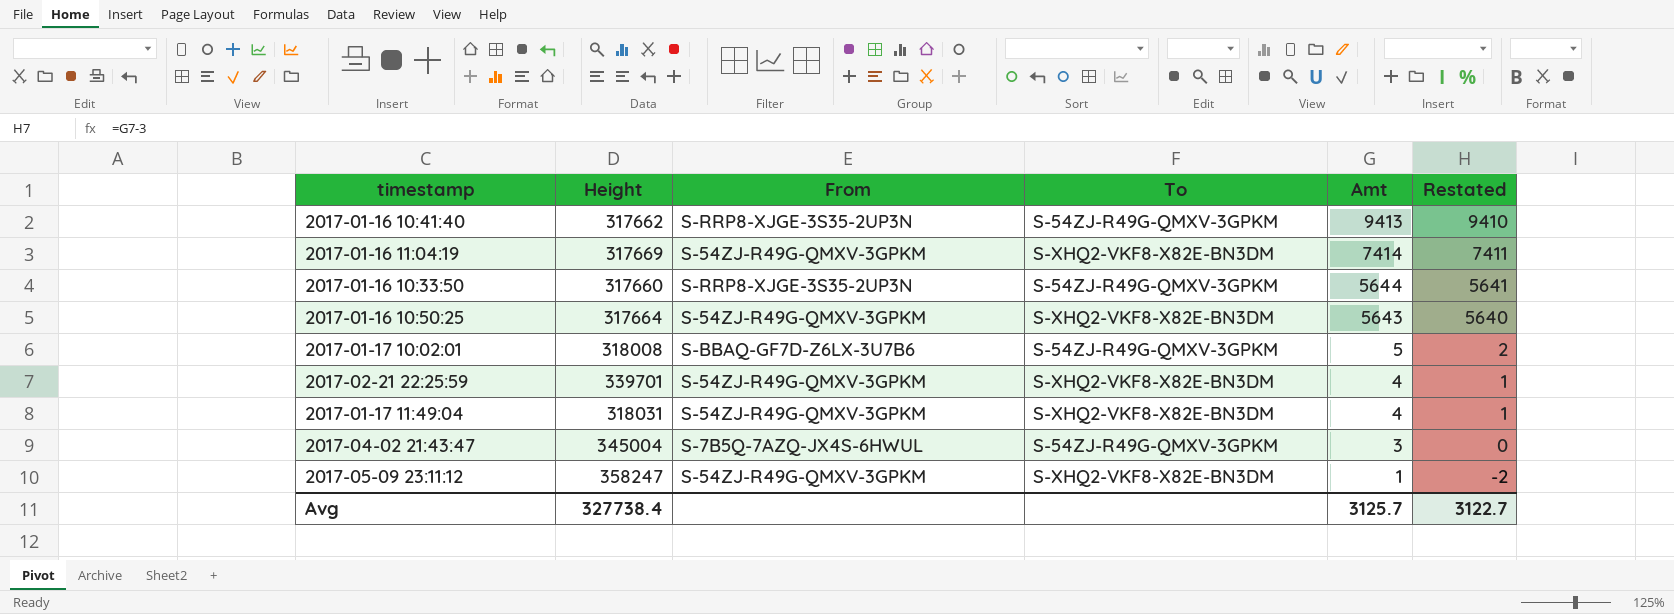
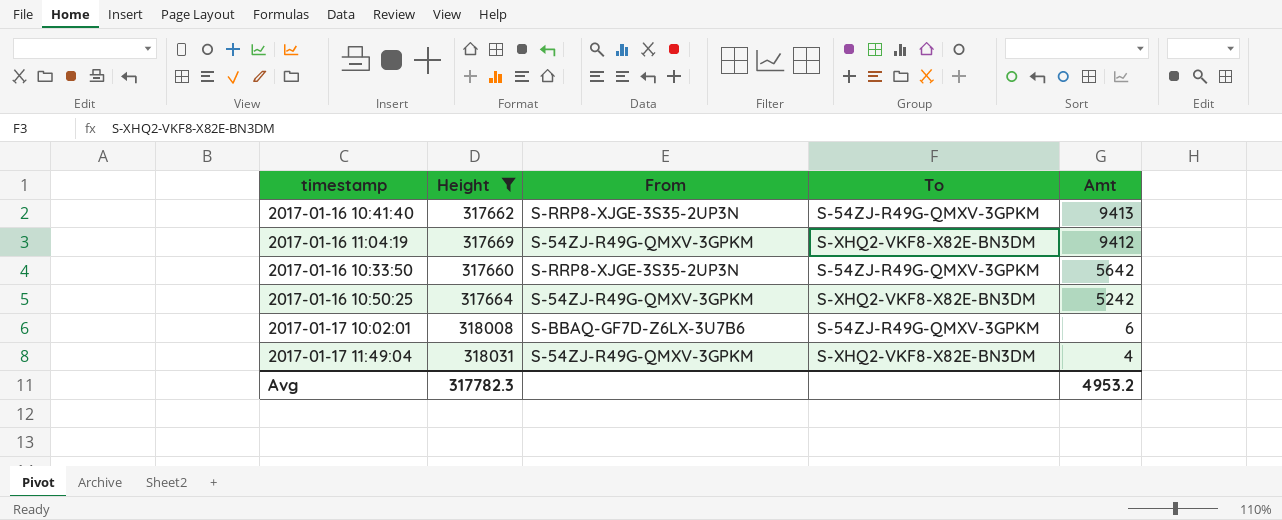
filter: none -> Height <= 318031
column Restated | formula: [Amt] - 3 -> none
2017-01-16 11:04:19 | Amt: 7414 -> 9412
2017-01-16 10:33:50 | Amt: 5644 -> 5642
2017-01-16 10:50:25 | Amt: 5643 -> 5242
2017-01-17 10:02:01 | Amt: 5 -> 6
Avg | Height: 327738.4 -> 317782.3
Avg | Amt: 3125.7 -> 4953.2

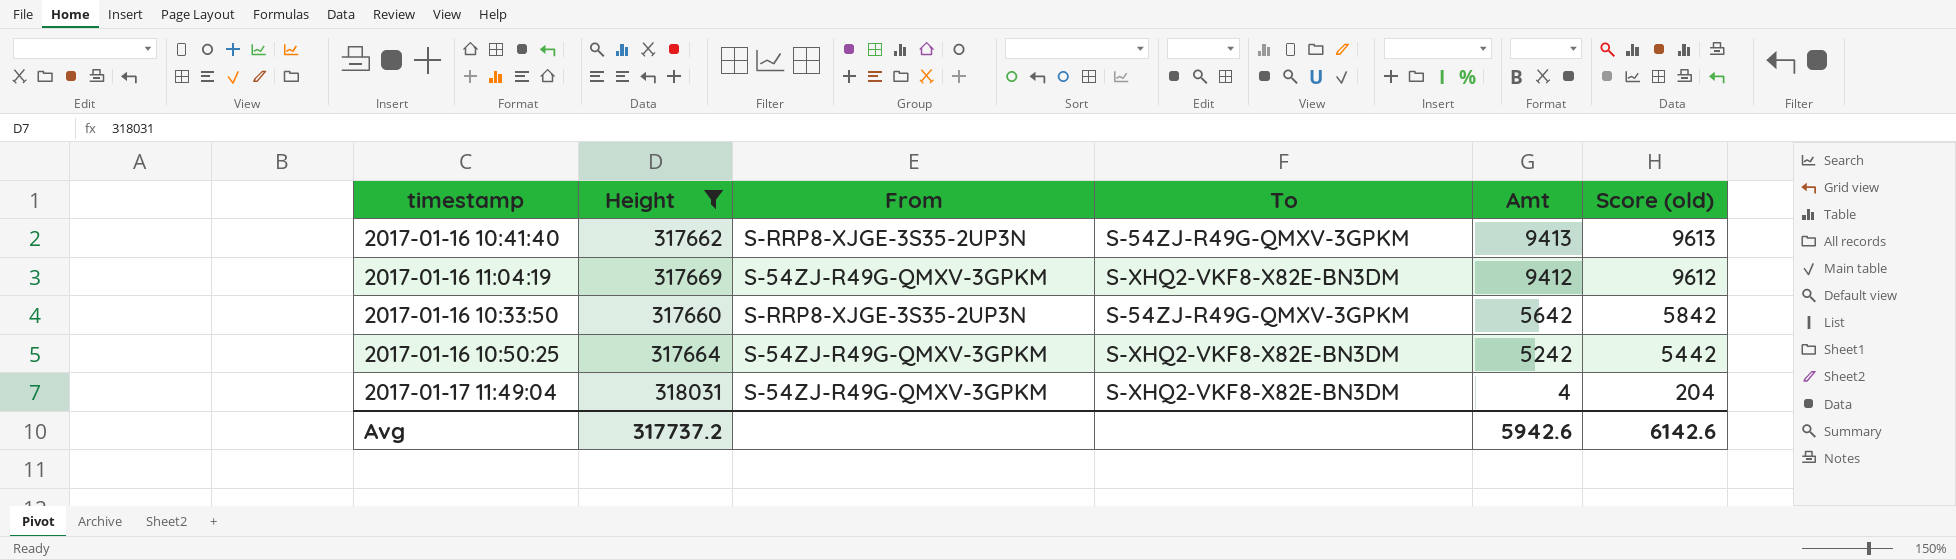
column Score (old) | formula: none -> [Amt] + 200
row 2017-01-17 10:02:01: 318008 | S-BBAQ-GF7D-Z6LX-3U7B6 | S-54ZJ-R49G-QMXV-3GPKM | 6 -> none
Avg | Height: 317782.3 -> 317737.2
Avg | Amt: 4953.2 -> 5942.6

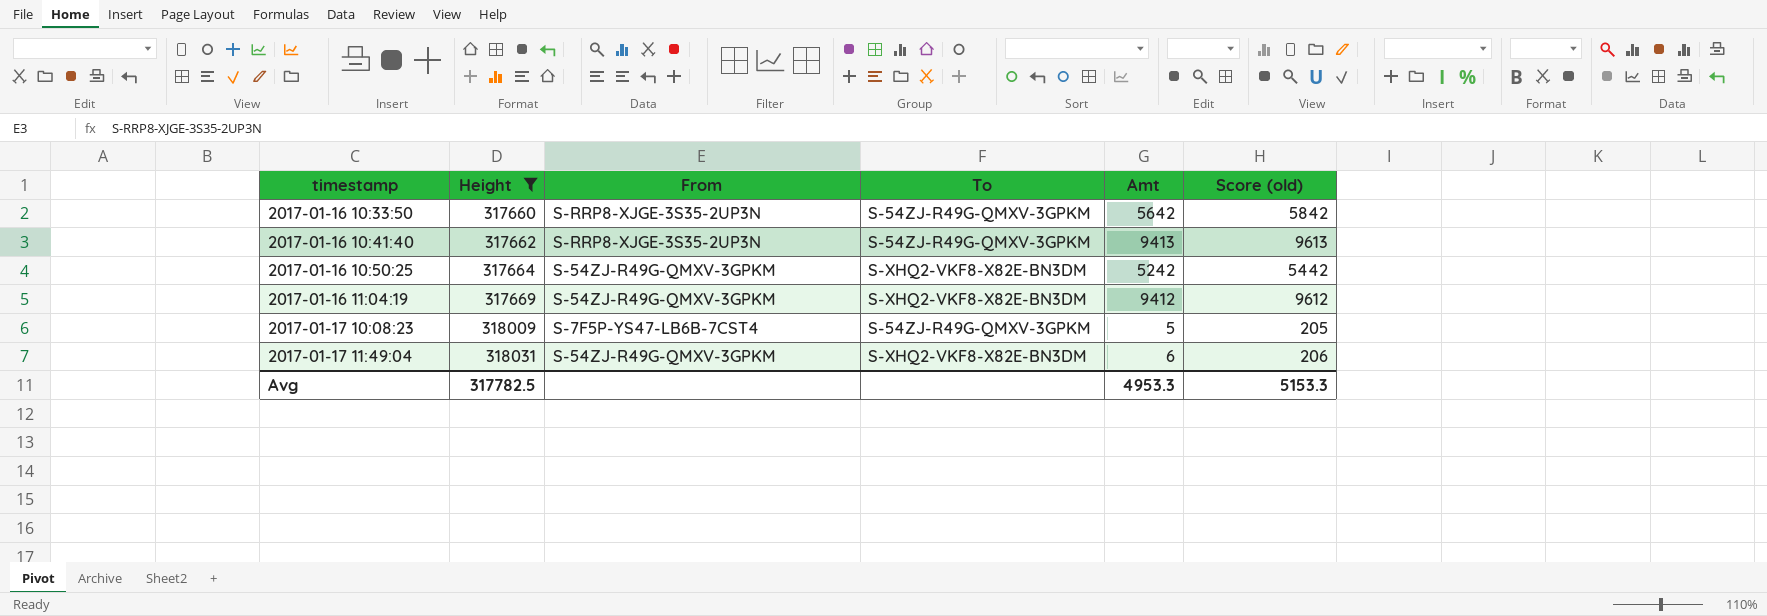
row order: Amt descending -> timestamp ascending
row 2017-01-17 10:08:23: none -> 318009 | S-7F5P-YS47-LB6B-7CST4 | S-54ZJ-R49G-QMXV-3GPKM | 5 | 205
2017-01-17 11:49:04 | Amt: 4 -> 6
2017-01-17 11:49:04 | Score (old): 204 -> 206
Avg | Height: 317737.2 -> 317782.5
Avg | Amt: 5942.6 -> 4953.3
Avg | Score (old): 6142.6 -> 5153.3

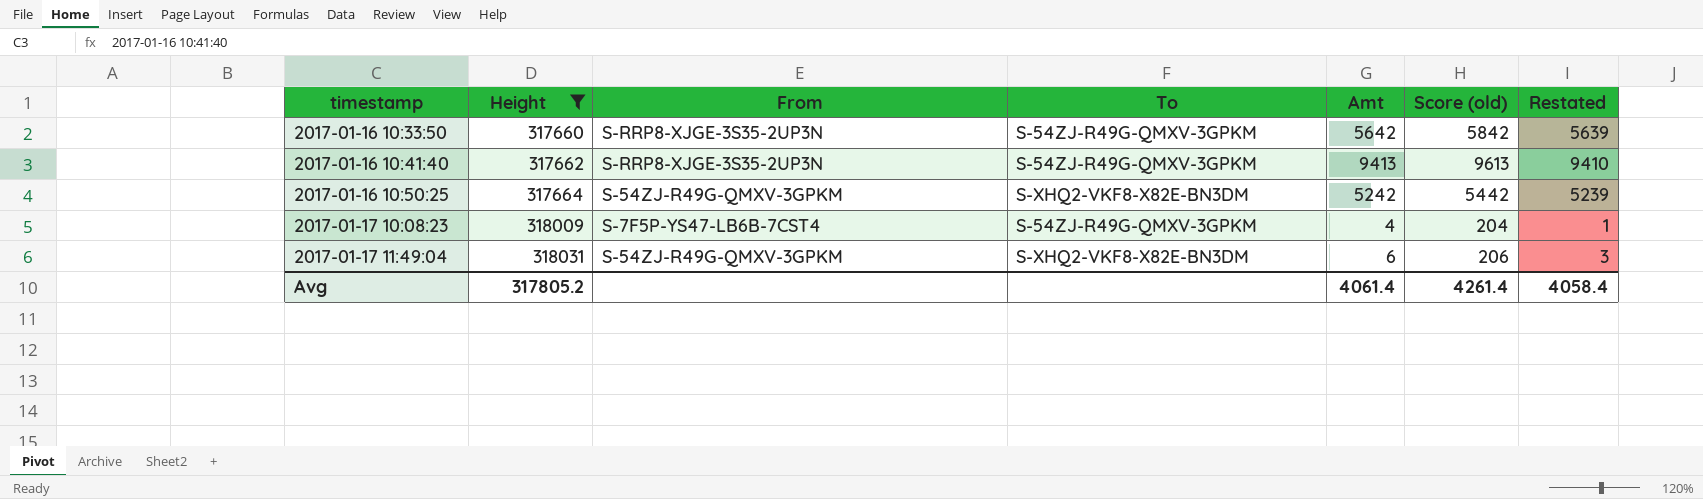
column Restated | formula: none -> [Amt] - 3
row 2017-01-16 11:04:19: 317669 | S-54ZJ-R49G-QMXV-3GPKM | S-XHQ2-VKF8-X82E-BN3DM | 9412 | 9612 -> none
2017-01-17 10:08:23 | Amt: 5 -> 4
2017-01-17 10:08:23 | Score (old): 205 -> 204
Avg | Height: 317782.5 -> 317805.2
Avg | Amt: 4953.3 -> 4061.4
Avg | Score (old): 5153.3 -> 4261.4

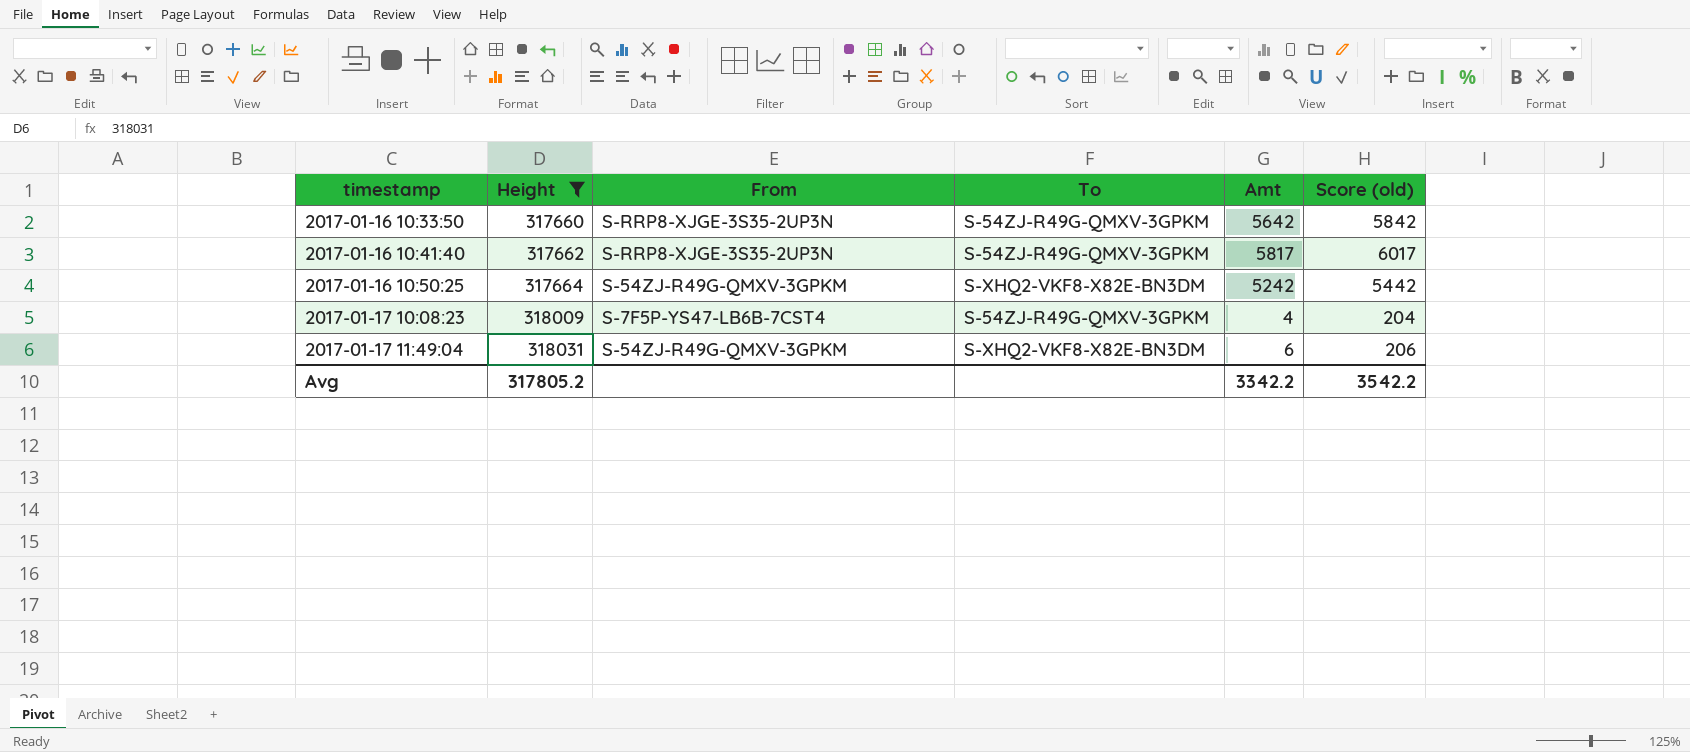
column Restated | formula: [Amt] - 3 -> none
2017-01-16 10:41:40 | Amt: 9413 -> 5817
2017-01-16 10:41:40 | Score (old): 9613 -> 6017
Avg | Amt: 4061.4 -> 3342.2
Avg | Score (old): 4261.4 -> 3542.2

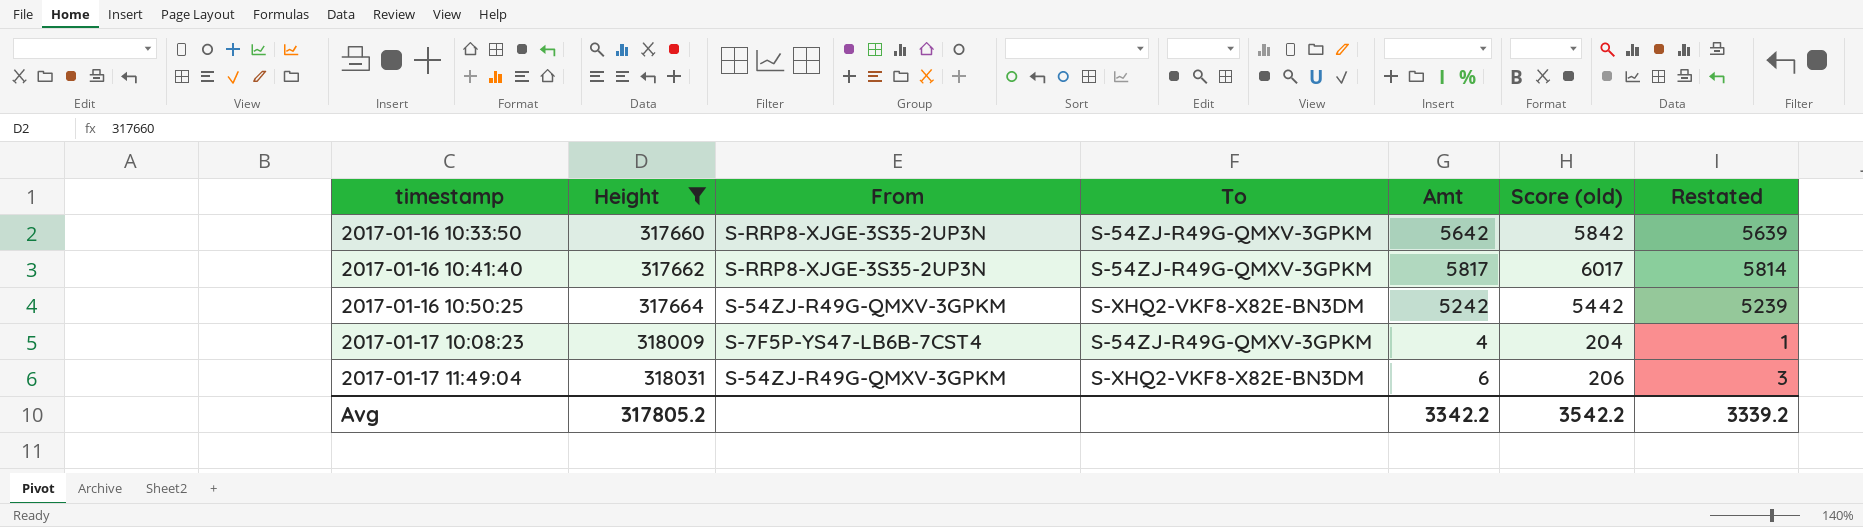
column Restated | formula: none -> [Amt] - 3

